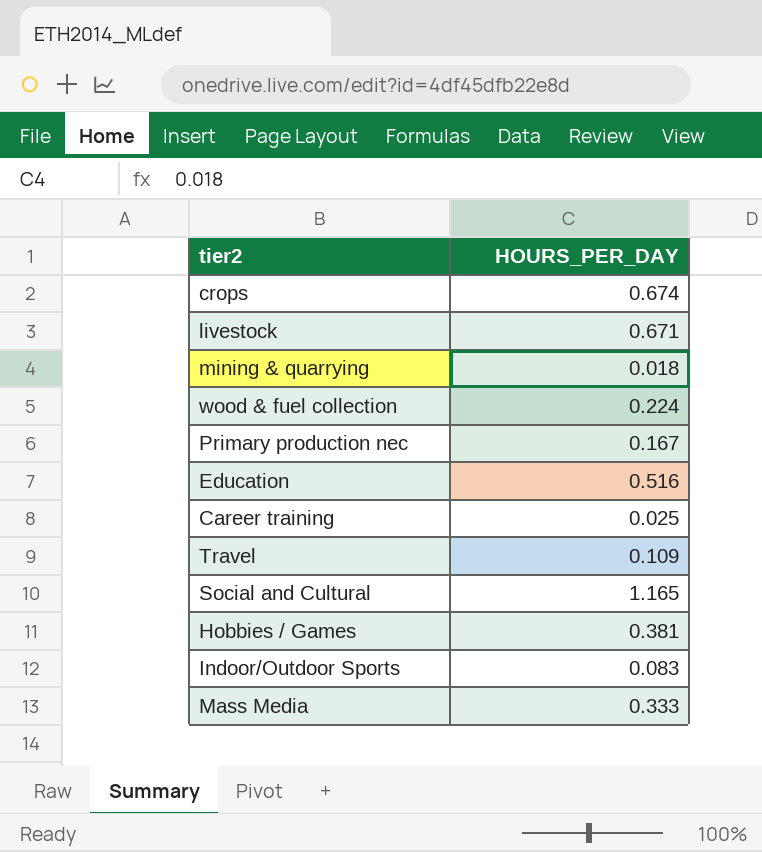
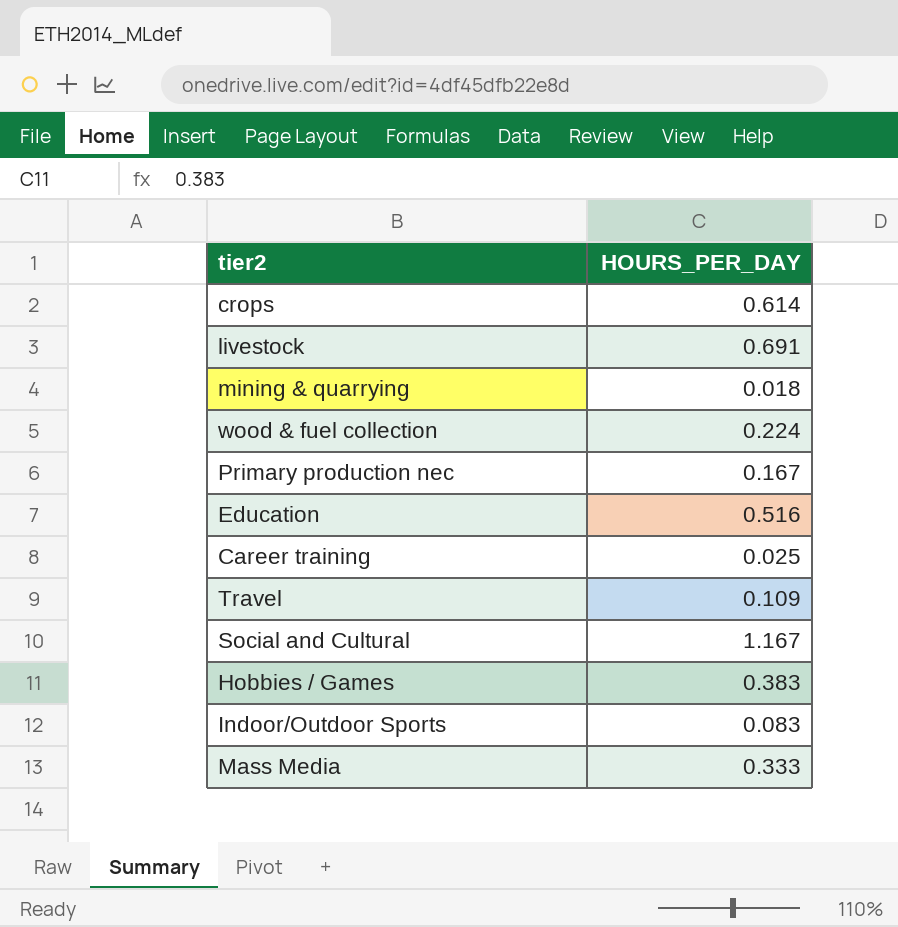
crops | HOURS_PER_DAY: 0.674 -> 0.614
livestock | HOURS_PER_DAY: 0.671 -> 0.691
Social and Cultural | HOURS_PER_DAY: 1.165 -> 1.167
Hobbies / Games | HOURS_PER_DAY: 0.381 -> 0.383

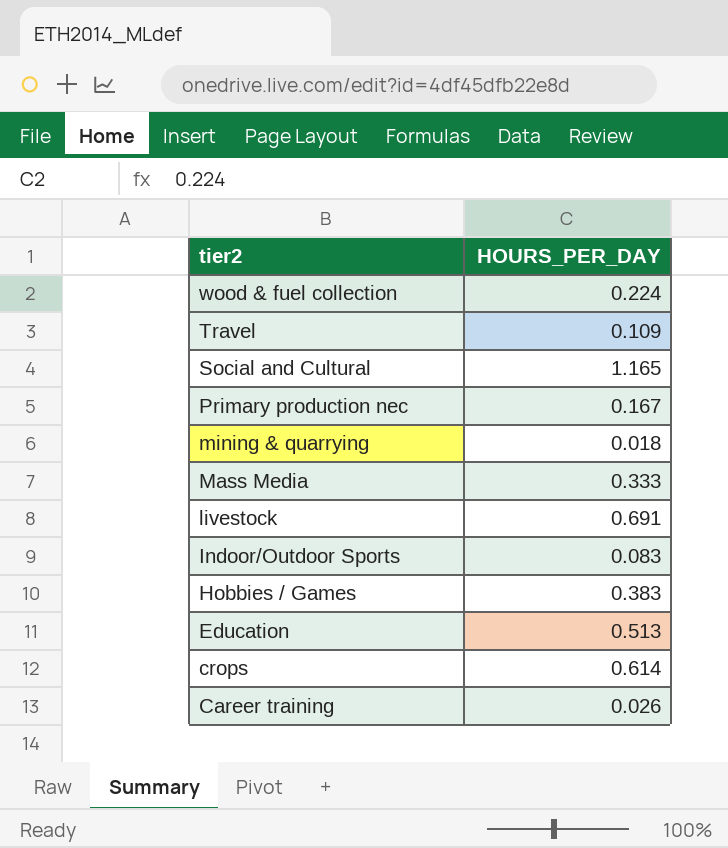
row order: none -> tier2 descending
Social and Cultural | HOURS_PER_DAY: 1.167 -> 1.165
Education | HOURS_PER_DAY: 0.516 -> 0.513
Career training | HOURS_PER_DAY: 0.025 -> 0.026

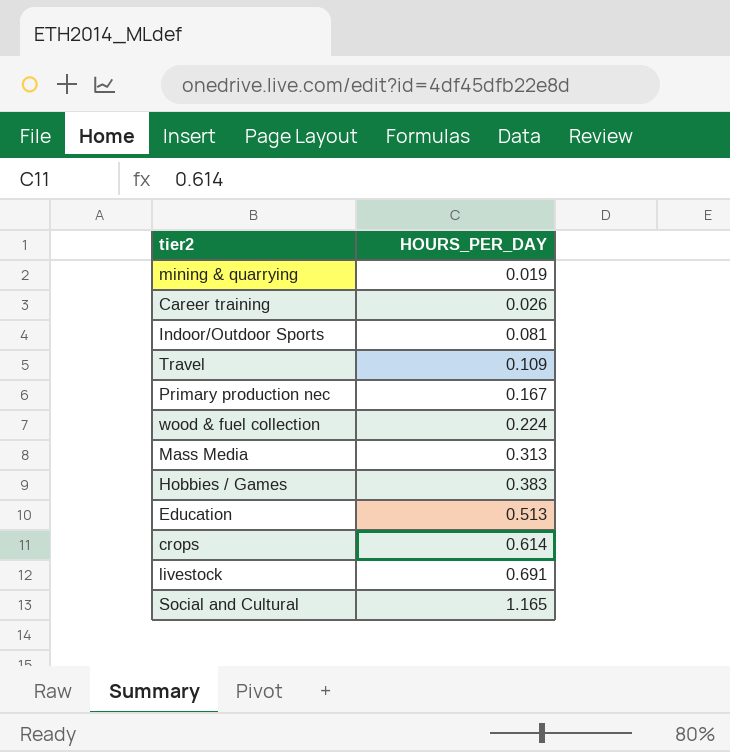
row order: tier2 descending -> HOURS_PER_DAY ascending
mining & quarrying | HOURS_PER_DAY: 0.018 -> 0.019
Indoor/Outdoor Sports | HOURS_PER_DAY: 0.083 -> 0.081
Mass Media | HOURS_PER_DAY: 0.333 -> 0.313

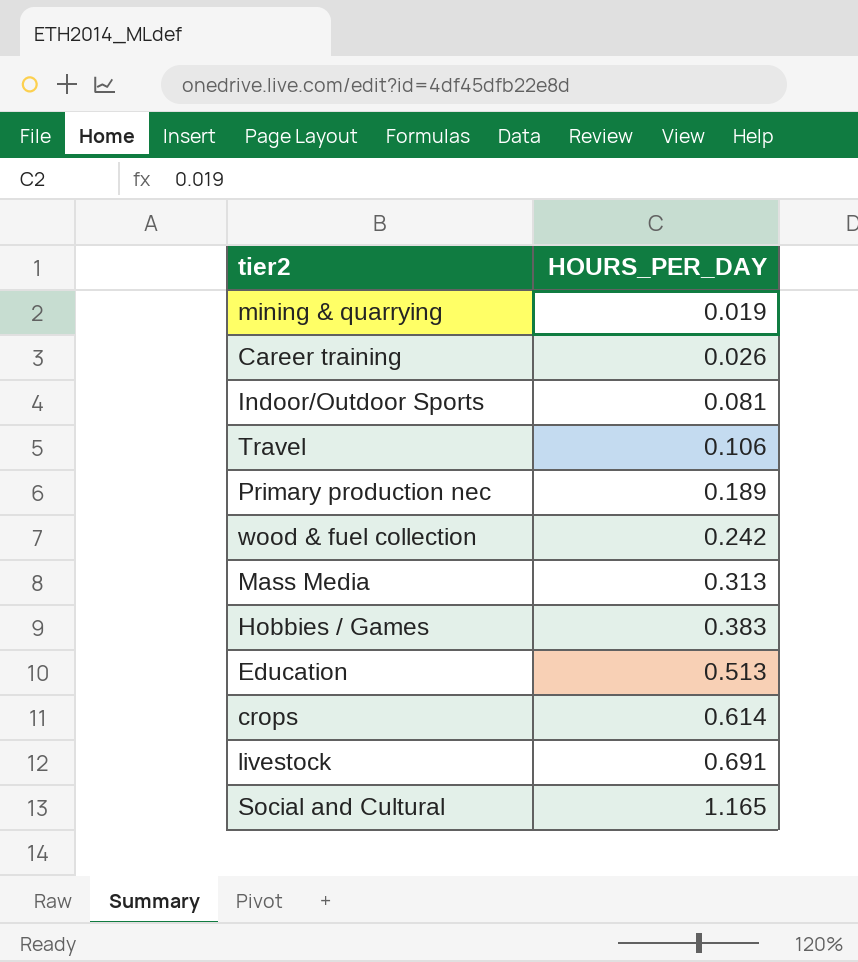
Travel | HOURS_PER_DAY: 0.109 -> 0.106
Primary production nec | HOURS_PER_DAY: 0.167 -> 0.189
wood & fuel collection | HOURS_PER_DAY: 0.224 -> 0.242

